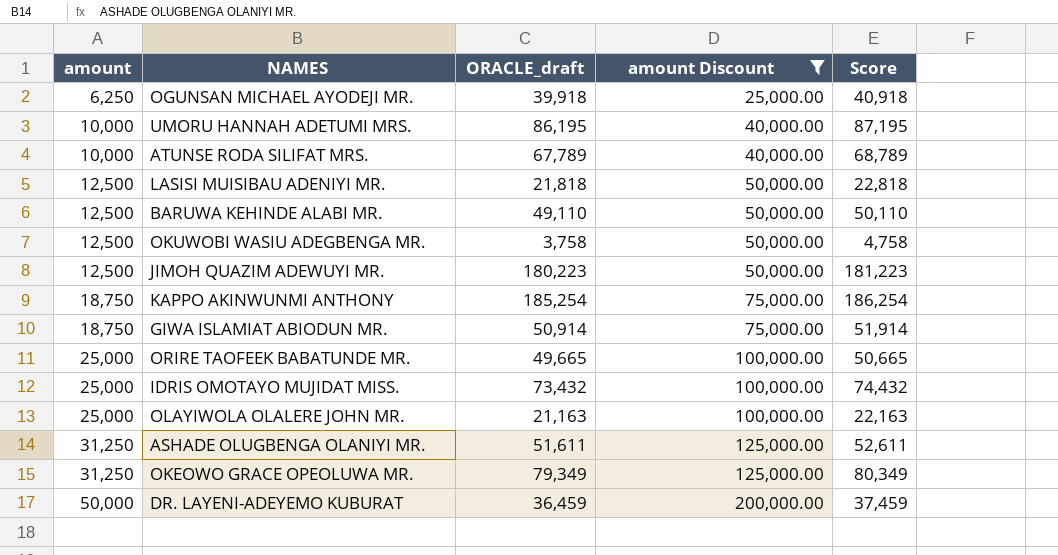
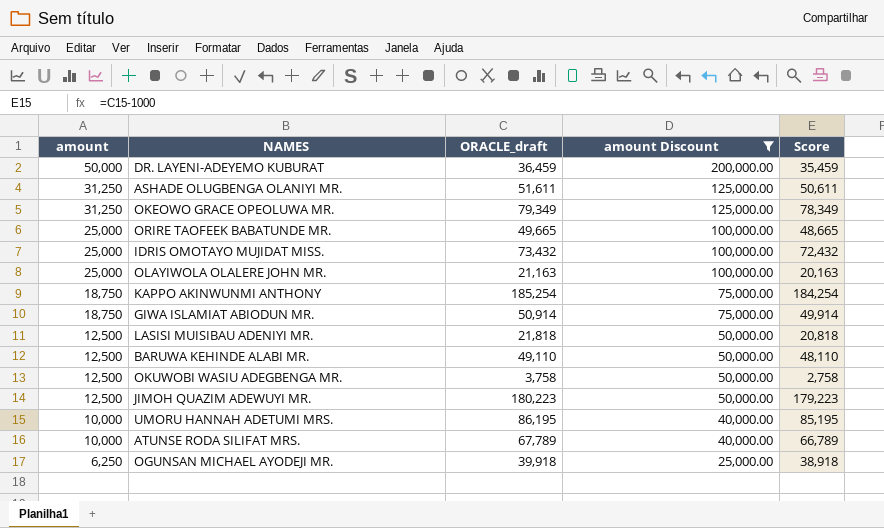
row order: amount ascending -> amount descending
column Score | formula: [ORACLE_draft] + 1000 -> [ORACLE_draft] - 1000

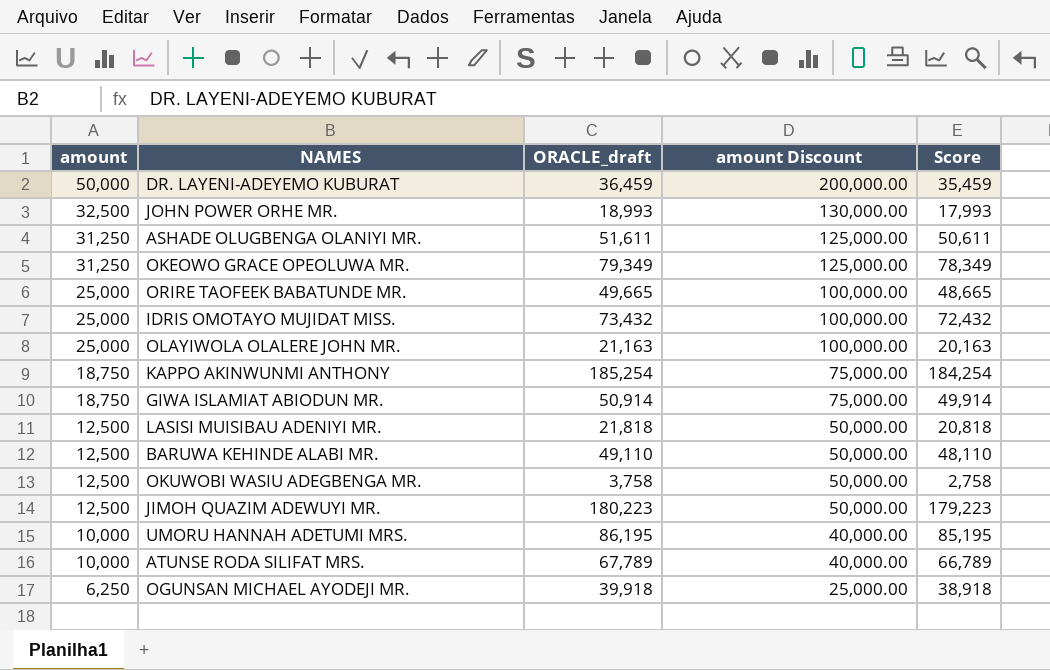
filter: amount Discount != 130,000.00 -> none

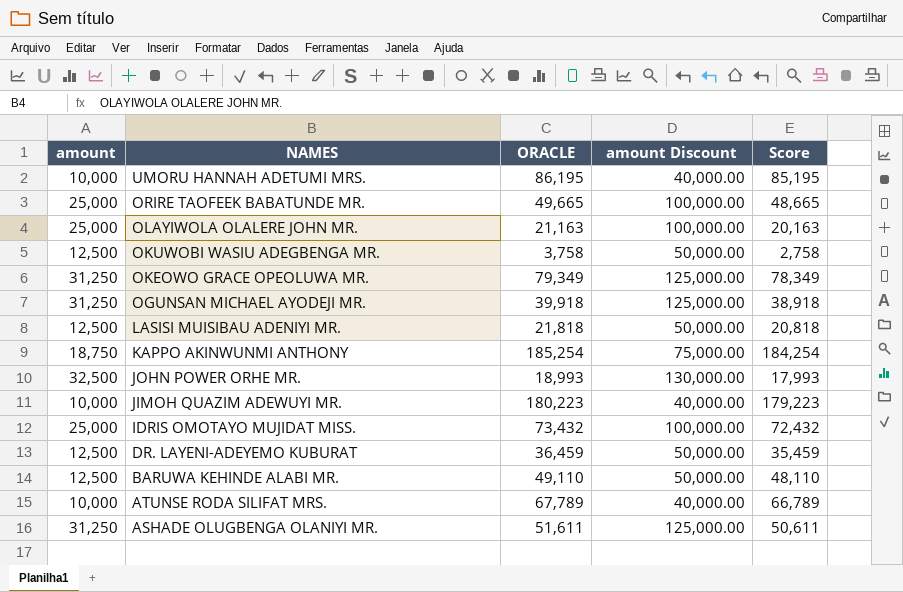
row order: amount descending -> NAMES descending
column name: ORACLE_draft -> ORACLE
row GIWA ISLAMIAT ABIODUN MR.: 18,750 | 50,914 | 75,000.00 | 49,914 -> none
OGUNSAN MICHAEL AYODEJI MR. | amount: 6,250 -> 31,250
OGUNSAN MICHAEL AYODEJI MR. | amount Discount: 25,000.00 -> 125,000.00
JIMOH QUAZIM ADEWUYI MR. | amount: 12,500 -> 10,000
JIMOH QUAZIM ADEWUYI MR. | amount Discount: 50,000.00 -> 40,000.00
DR. LAYENI-ADEYEMO KUBURAT | amount: 50,000 -> 12,500
DR. LAYENI-ADEYEMO KUBURAT | amount Discount: 200,000.00 -> 50,000.00

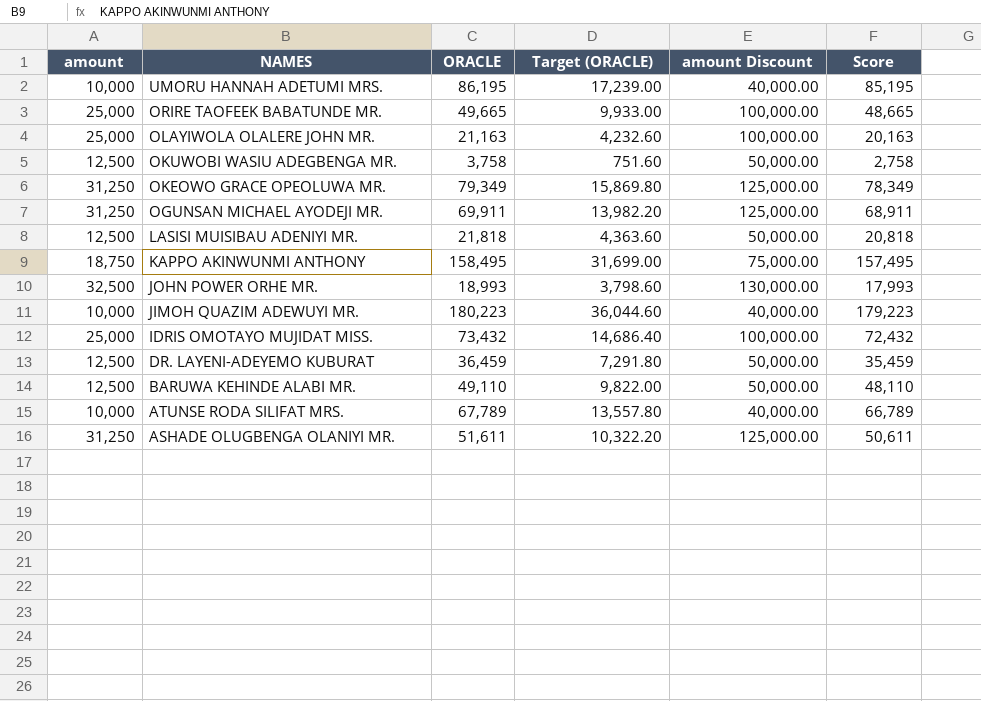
column Target (ORACLE) | formula: none -> [ORACLE] * 0.2
OGUNSAN MICHAEL AYODEJI MR. | ORACLE: 39,918 -> 69,911
OGUNSAN MICHAEL AYODEJI MR. | Score: 38,918 -> 68,911
KAPPO AKINWUNMI ANTHONY | ORACLE: 185,254 -> 158,495
KAPPO AKINWUNMI ANTHONY | Score: 184,254 -> 157,495

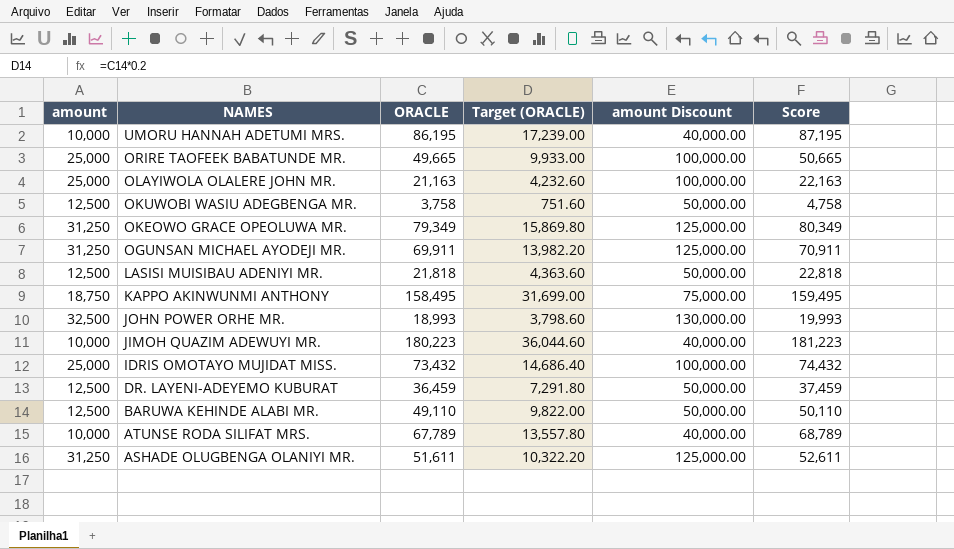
column Score | formula: [ORACLE] - 1000 -> [ORACLE] + 1000

